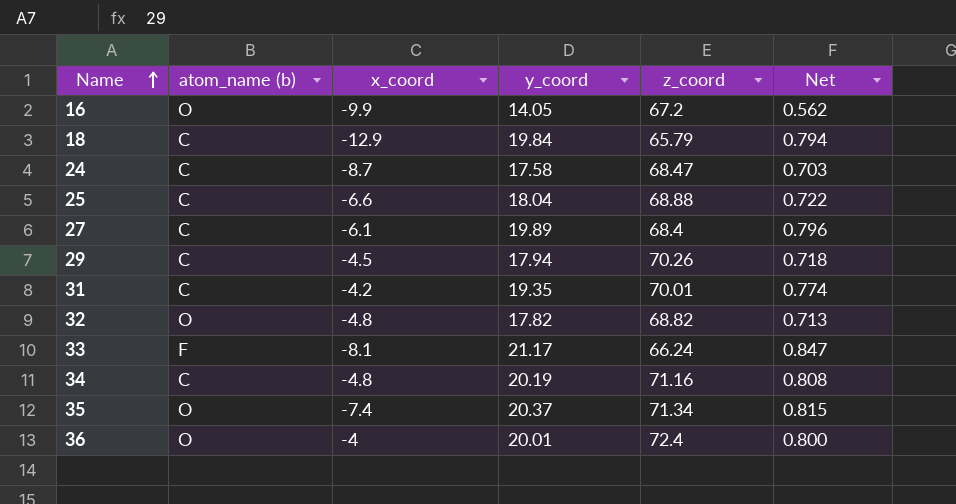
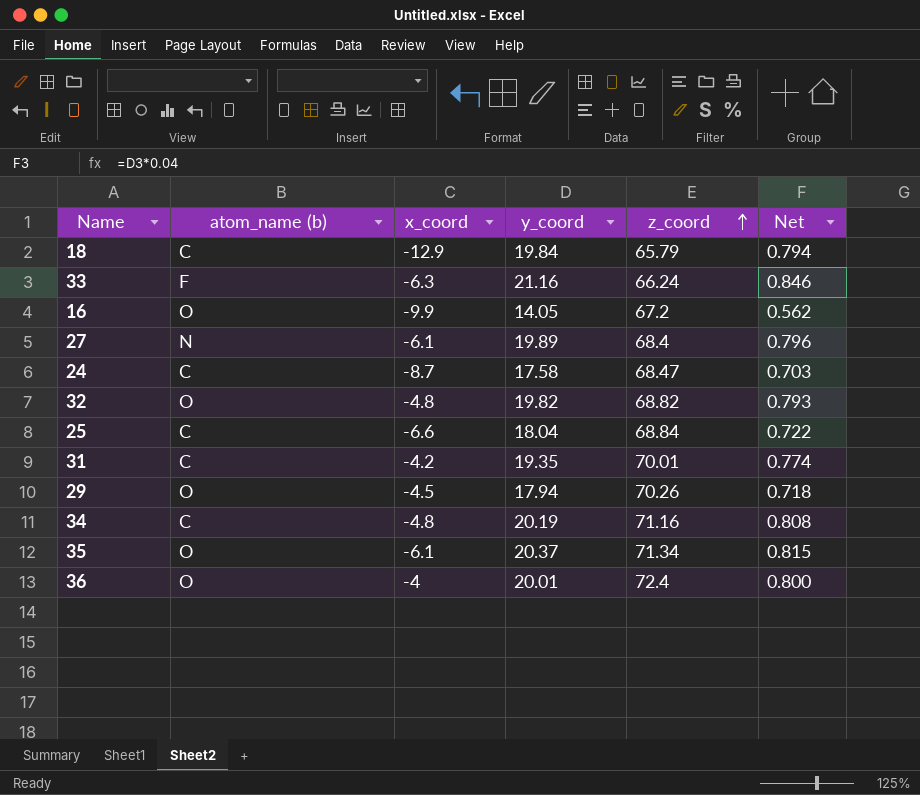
row order: Name ascending -> z_coord ascending
33 | x_coord: -8.1 -> -6.3
33 | y_coord: 21.17 -> 21.16
33 | Net: 0.847 -> 0.846
27 | atom_name (b): C -> N
32 | y_coord: 17.82 -> 19.82
32 | Net: 0.713 -> 0.793
25 | z_coord: 68.88 -> 68.84
29 | atom_name (b): C -> O
35 | x_coord: -7.4 -> -6.1

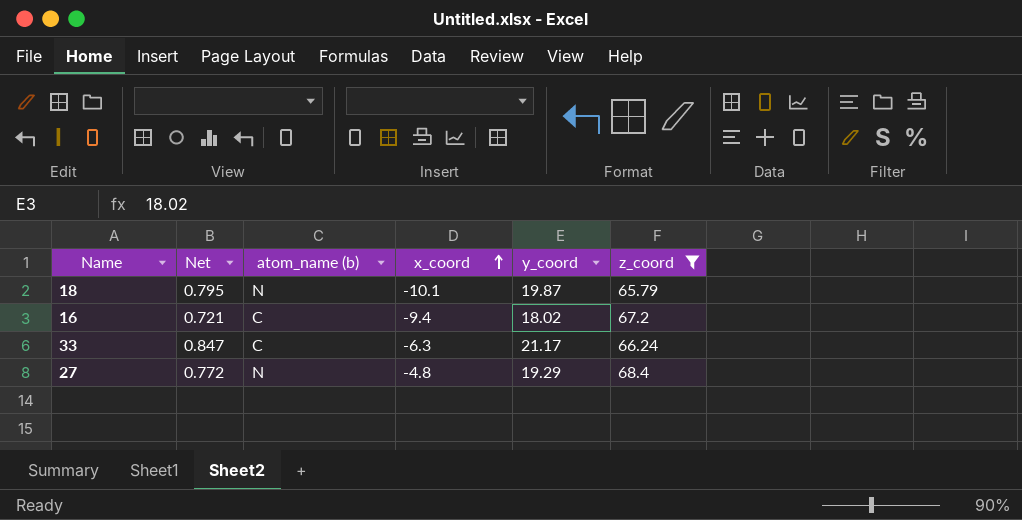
filter: none -> z_coord <= 68.4
row order: z_coord ascending -> x_coord ascending
column Net | position: 6 -> 2
18 | Net: 0.794 -> 0.795
18 | atom_name (b): C -> N
18 | x_coord: -12.9 -> -10.1
18 | y_coord: 19.84 -> 19.87
16 | Net: 0.562 -> 0.721
16 | atom_name (b): O -> C
16 | x_coord: -9.9 -> -9.4
16 | y_coord: 14.05 -> 18.02
33 | Net: 0.846 -> 0.847
33 | atom_name (b): F -> C
33 | y_coord: 21.16 -> 21.17
27 | Net: 0.796 -> 0.772
27 | x_coord: -6.1 -> -4.8
27 | y_coord: 19.89 -> 19.29

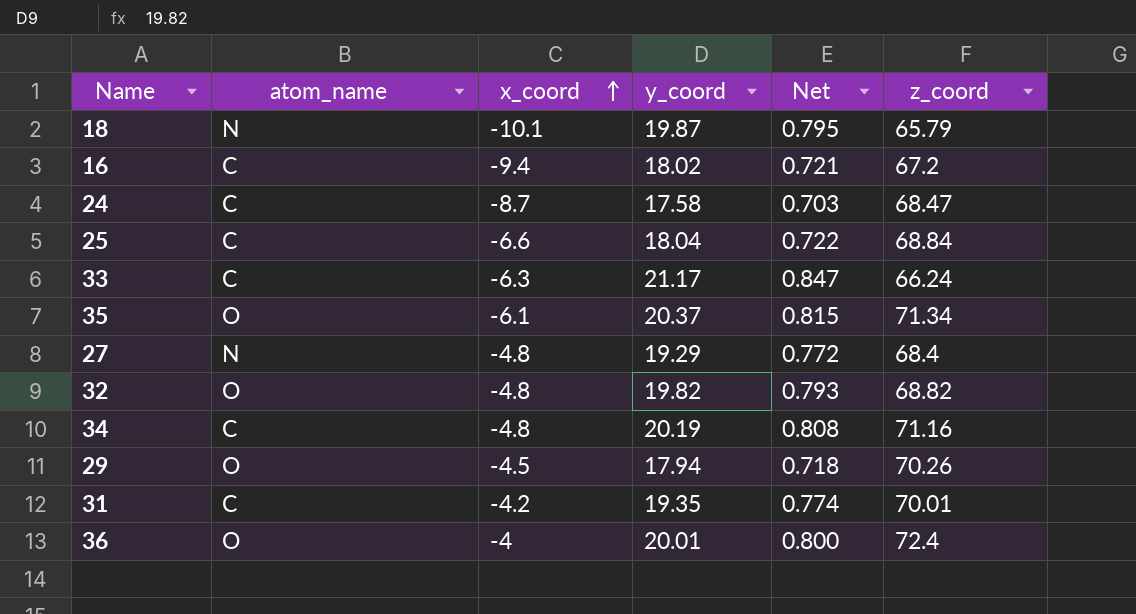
filter: z_coord <= 68.4 -> none
column name: atom_name (b) -> atom_name
column Net | position: 2 -> 5

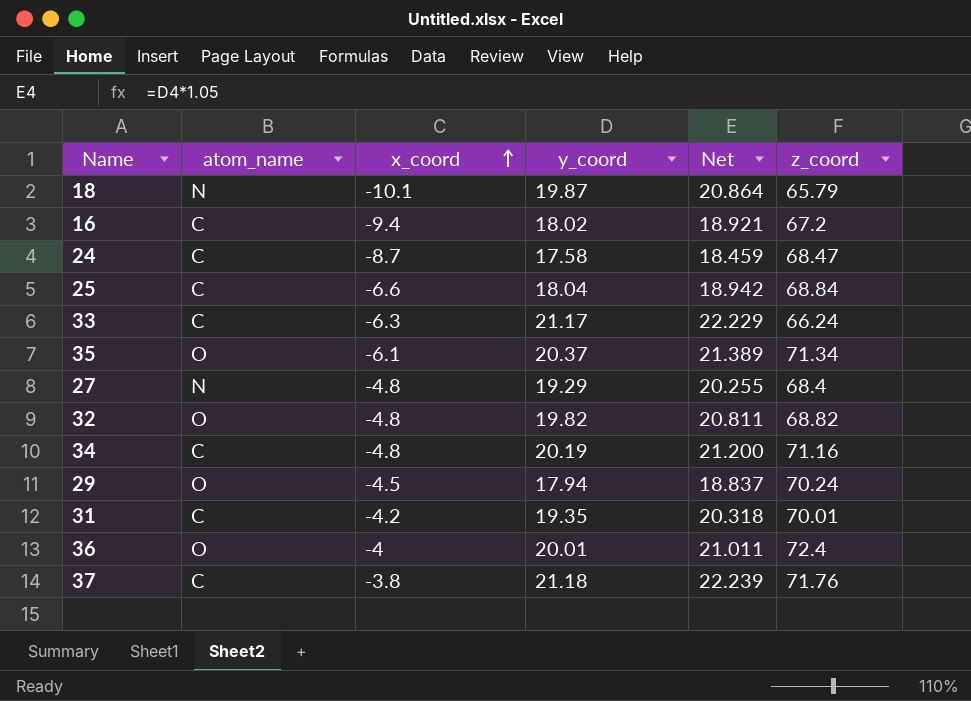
column Net | formula: [y_coord] * 0.04 -> [y_coord] * 1.05
29 | z_coord: 70.26 -> 70.24
row 37: none -> C | -3.8 | 21.18 | 22.239 | 71.76

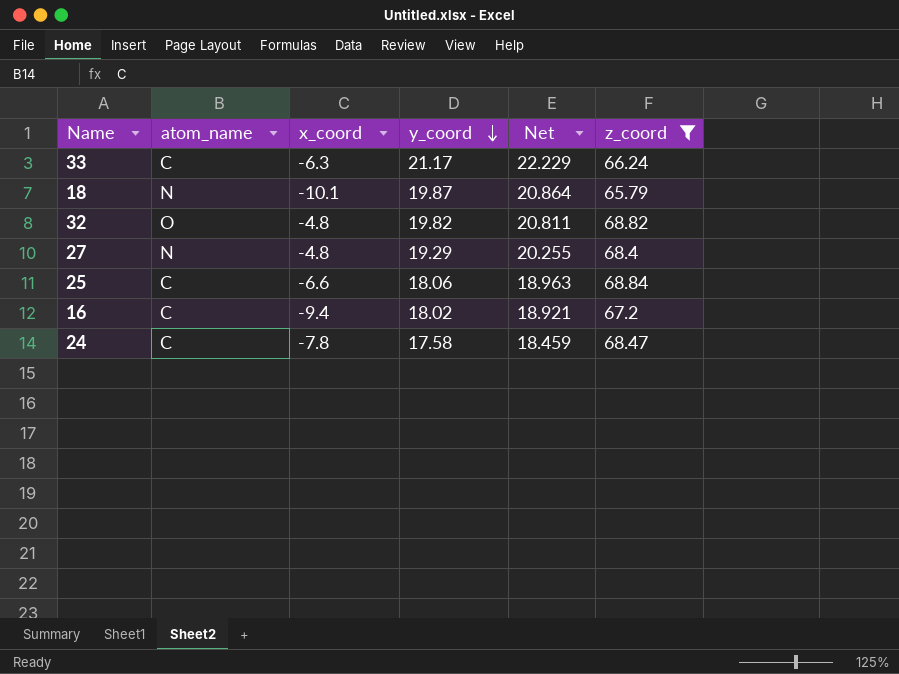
filter: none -> z_coord <= 68.84
row order: x_coord ascending -> y_coord descending
25 | y_coord: 18.04 -> 18.06
25 | Net: 18.942 -> 18.963
24 | x_coord: -8.7 -> -7.8

